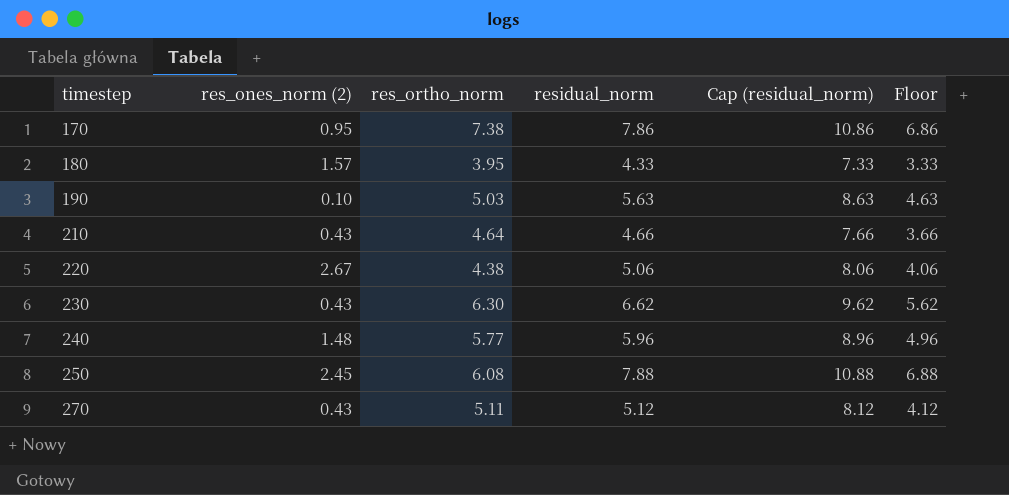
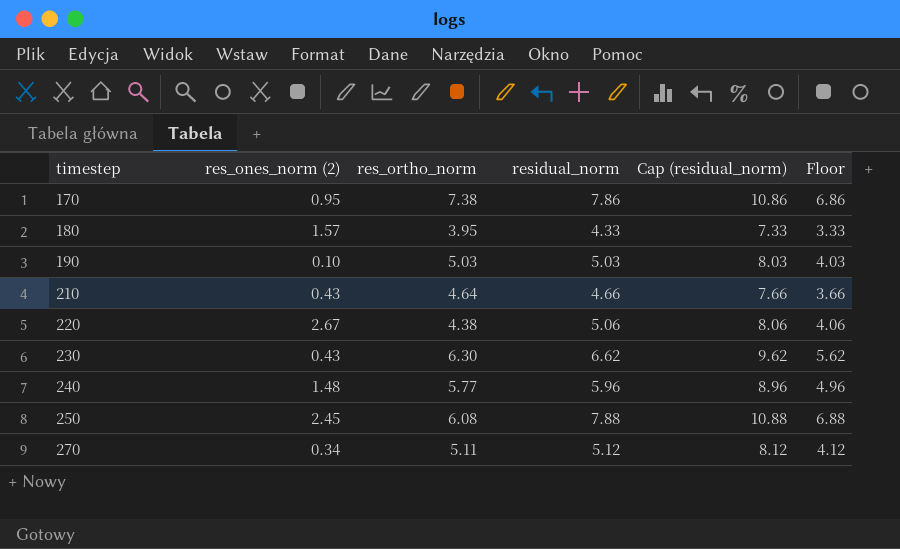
190 | residual_norm: 5.63 -> 5.03
190 | Cap (residual_norm): 8.63 -> 8.03
190 | Floor: 4.63 -> 4.03
270 | res_ones_norm (2): 0.43 -> 0.34

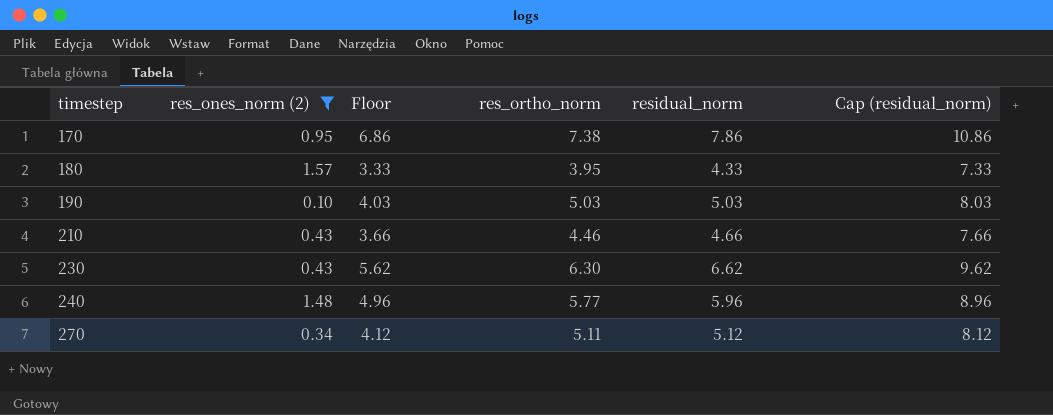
filter: none -> res_ones_norm (2) <= 1.57
column Floor | position: 6 -> 3
210 | res_ortho_norm: 4.64 -> 4.46

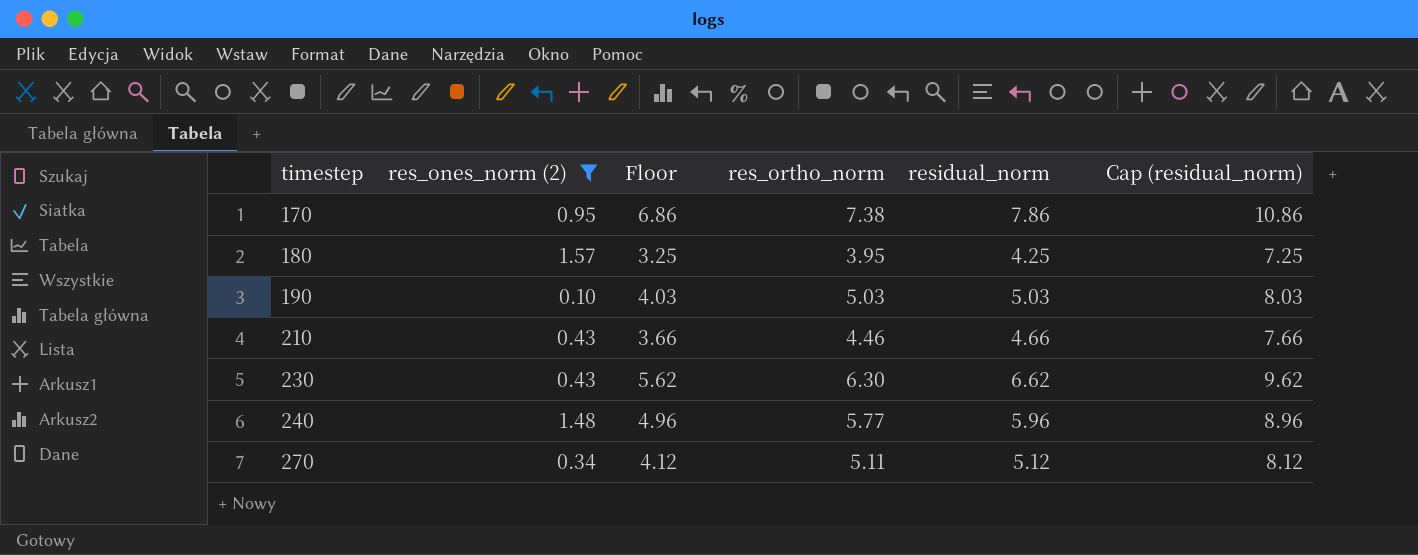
180 | Floor: 3.33 -> 3.25
180 | residual_norm: 4.33 -> 4.25
180 | Cap (residual_norm): 7.33 -> 7.25

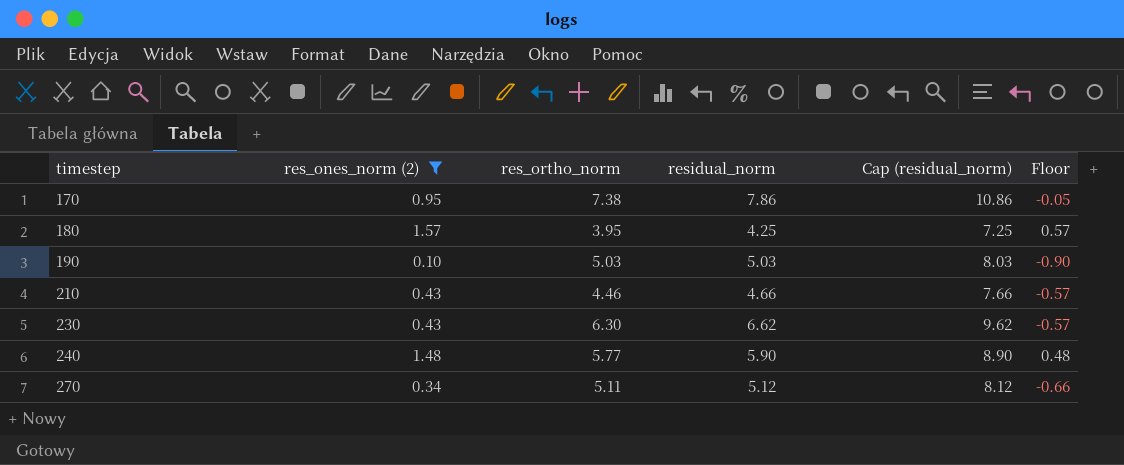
column Floor | formula: [residual_norm] - 1 -> [res_ones_norm (2)] - 1
column Floor | position: 3 -> 6
240 | residual_norm: 5.96 -> 5.90
240 | Cap (residual_norm): 8.96 -> 8.90

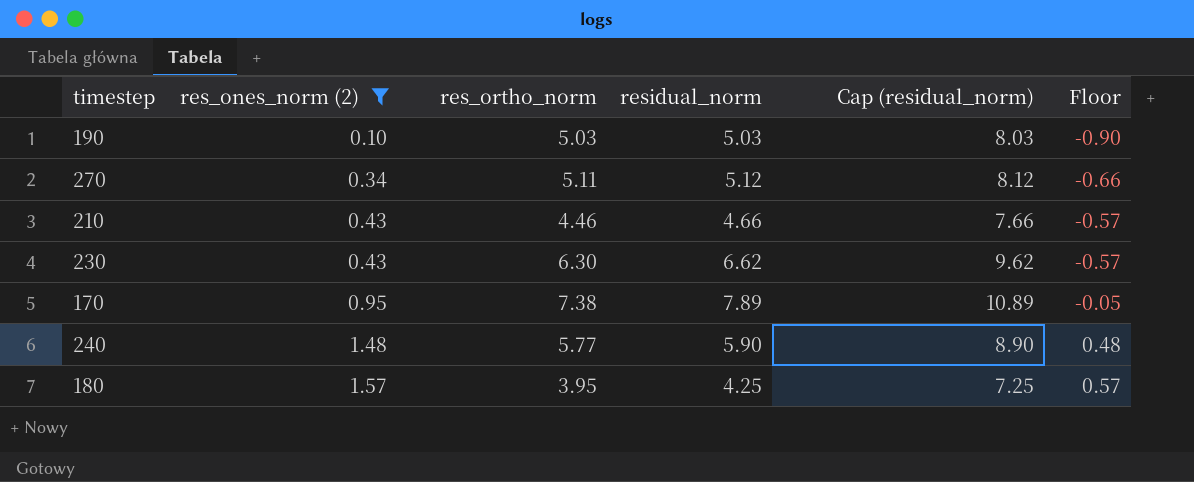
row order: timestep ascending -> res_ones_norm (2) ascending
170 | residual_norm: 7.86 -> 7.89
170 | Cap (residual_norm): 10.86 -> 10.89

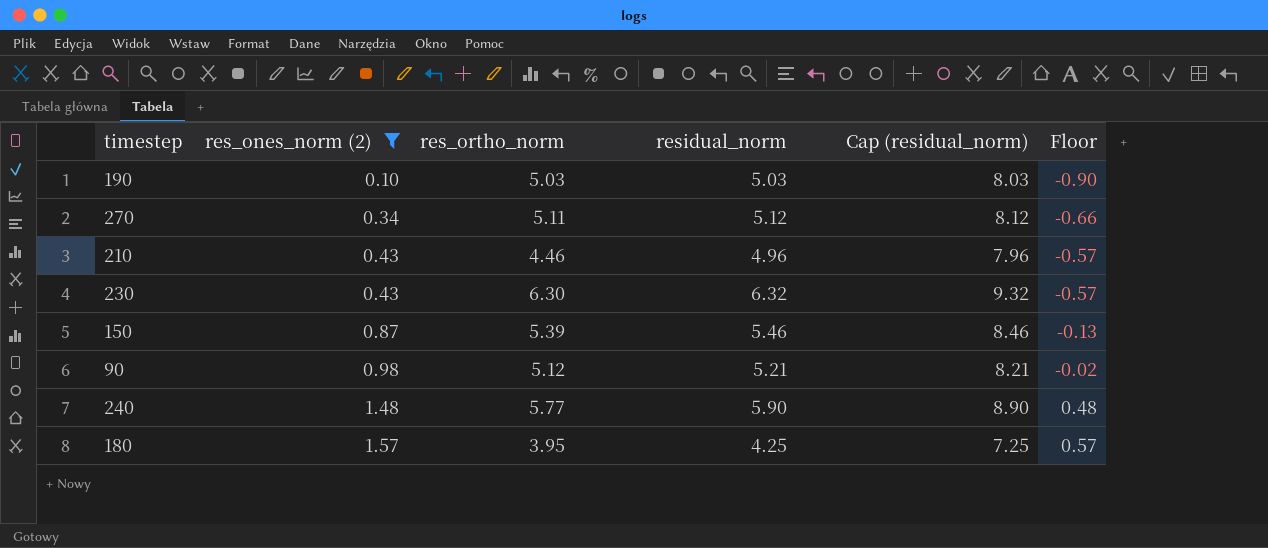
row 170: 0.95 | 7.38 | 7.89 | 10.89 | -0.05 -> none
210 | residual_norm: 4.66 -> 4.96
210 | Cap (residual_norm): 7.66 -> 7.96
230 | residual_norm: 6.62 -> 6.32
230 | Cap (residual_norm): 9.62 -> 9.32
row 150: none -> 0.87 | 5.39 | 5.46 | 8.46 | -0.13
row 90: none -> 0.98 | 5.12 | 5.21 | 8.21 | -0.02

